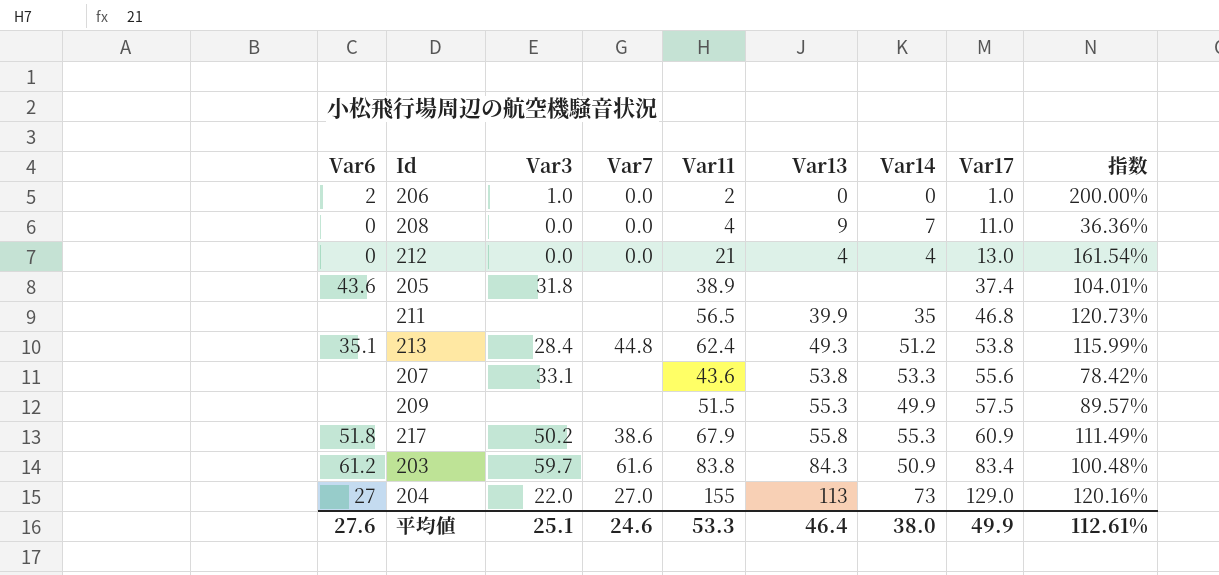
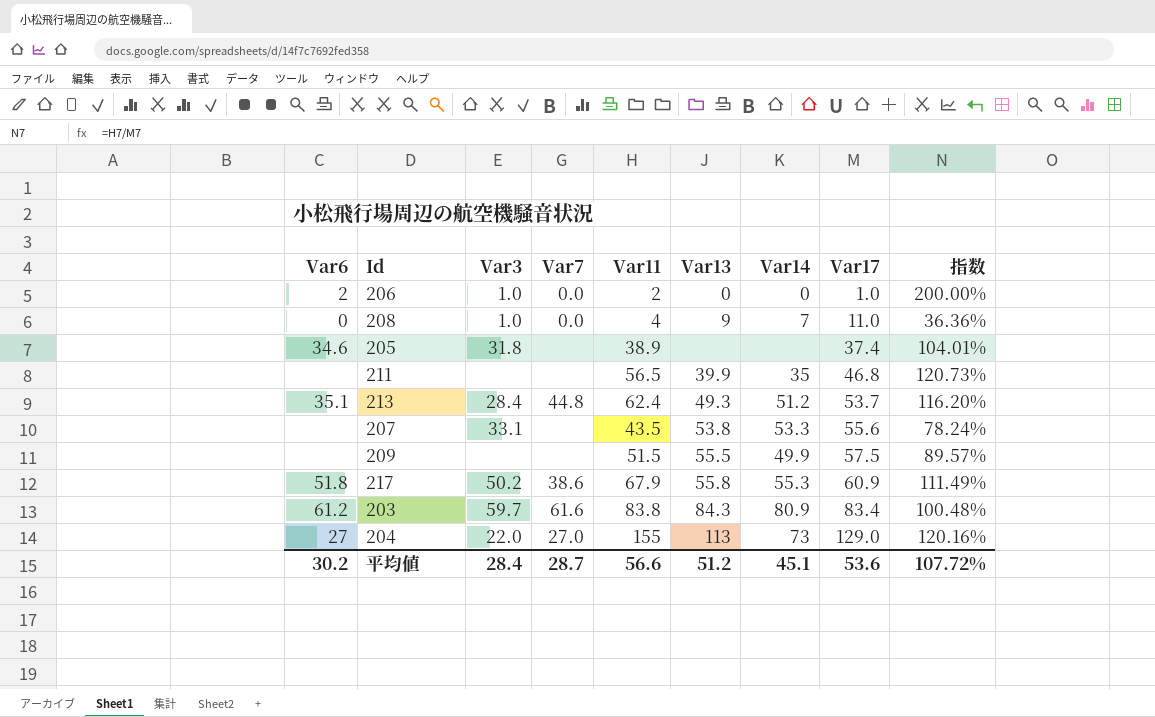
row 212: 0 | 0.0 | 0.0 | 21 | 4 | 4 | 13.0 | 161.54% -> none
208 | Var3: 0.0 -> 1.0
205 | Var6: 43.6 -> 34.6
213 | Var17: 53.8 -> 53.7
213 | 指数: 115.99% -> 116.20%
207 | Var11: 43.6 -> 43.5
207 | 指数: 78.42% -> 78.24%
209 | Var13: 55.3 -> 55.5
203 | Var14: 50.9 -> 80.9
平均値 | Var6: 27.6 -> 30.2
平均値 | Var3: 25.1 -> 28.4
平均値 | Var7: 24.6 -> 28.7
平均値 | Var11: 53.3 -> 56.6
平均値 | Var13: 46.4 -> 51.2
平均値 | Var14: 38.0 -> 45.1
平均値 | Var17: 49.9 -> 53.6
平均値 | 指数: 112.61% -> 107.72%

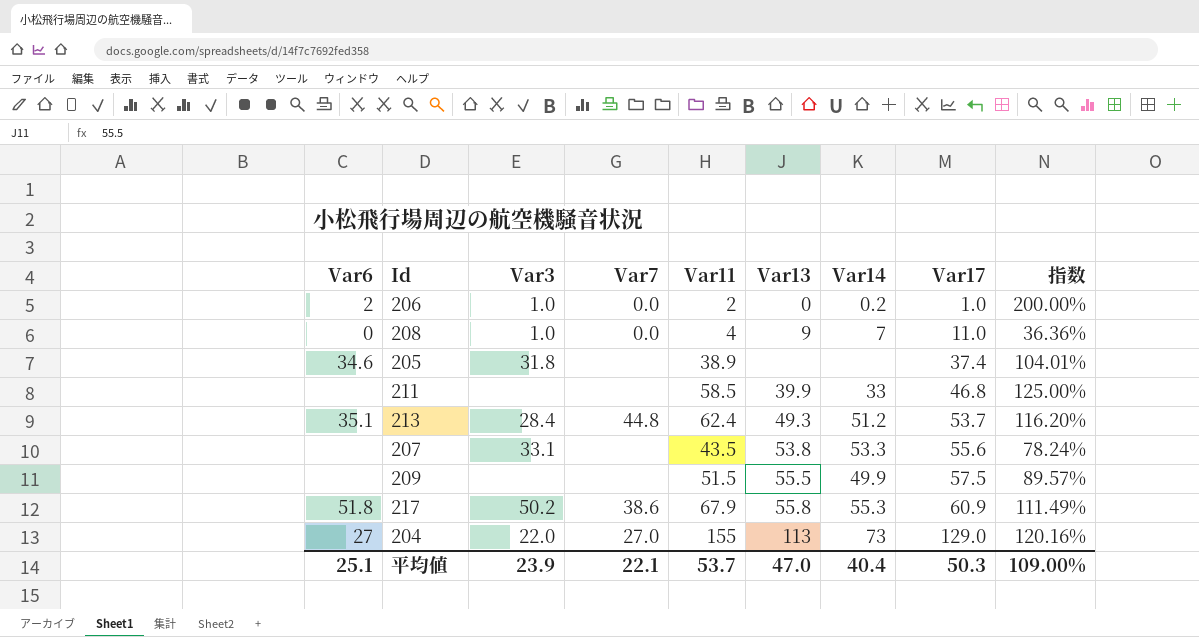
row 203: 61.2 | 59.7 | 61.6 | 83.8 | 84.3 | 80.9 | 83.4 | 100.48% -> none
206 | Var14: 0 -> 0.2
211 | Var11: 56.5 -> 58.5
211 | Var14: 35 -> 33
211 | 指数: 120.73% -> 125.00%
平均値 | Var6: 30.2 -> 25.1
平均値 | Var3: 28.4 -> 23.9
平均値 | Var7: 28.7 -> 22.1
平均値 | Var11: 56.6 -> 53.7
平均値 | Var13: 51.2 -> 47.0
平均値 | Var14: 45.1 -> 40.4
平均値 | Var17: 53.6 -> 50.3
平均値 | 指数: 107.72% -> 109.00%

